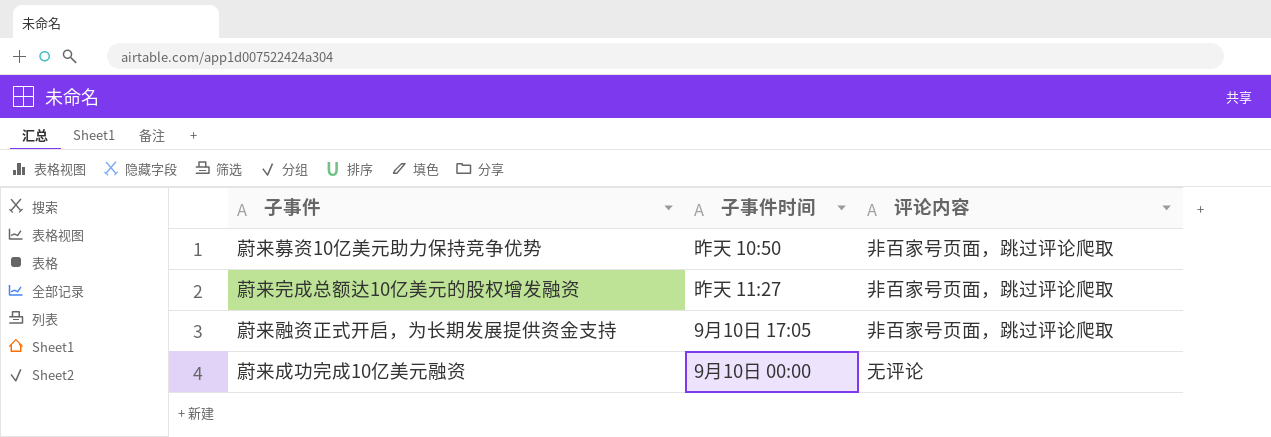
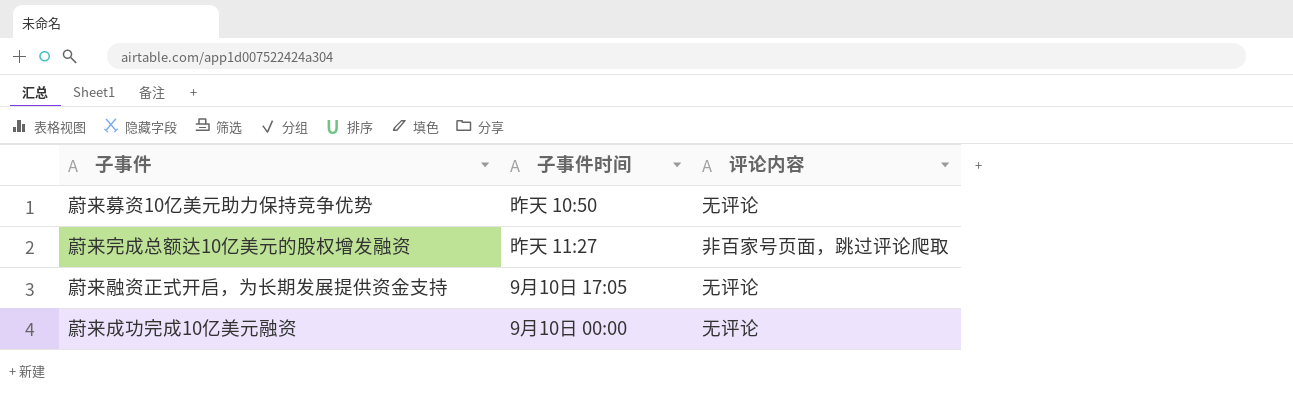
蔚来募资10亿美元助力保持竞争优势 | 评论内容: 非百家号页面，跳过评论爬取 -> 无评论
蔚来融资正式开启，为长期发展提供资金支持 | 评论内容: 非百家号页面，跳过评论爬取 -> 无评论

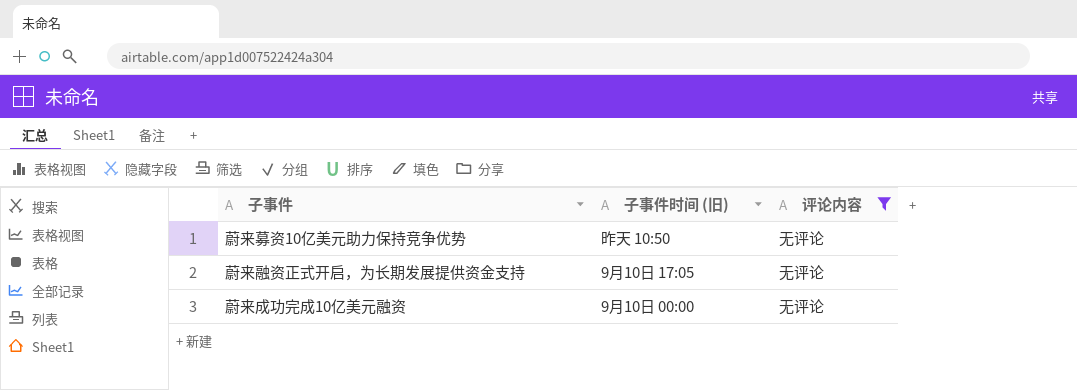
filter: none -> 评论内容 = 无评论
column name: 子事件时间 -> 子事件时间 (旧)

